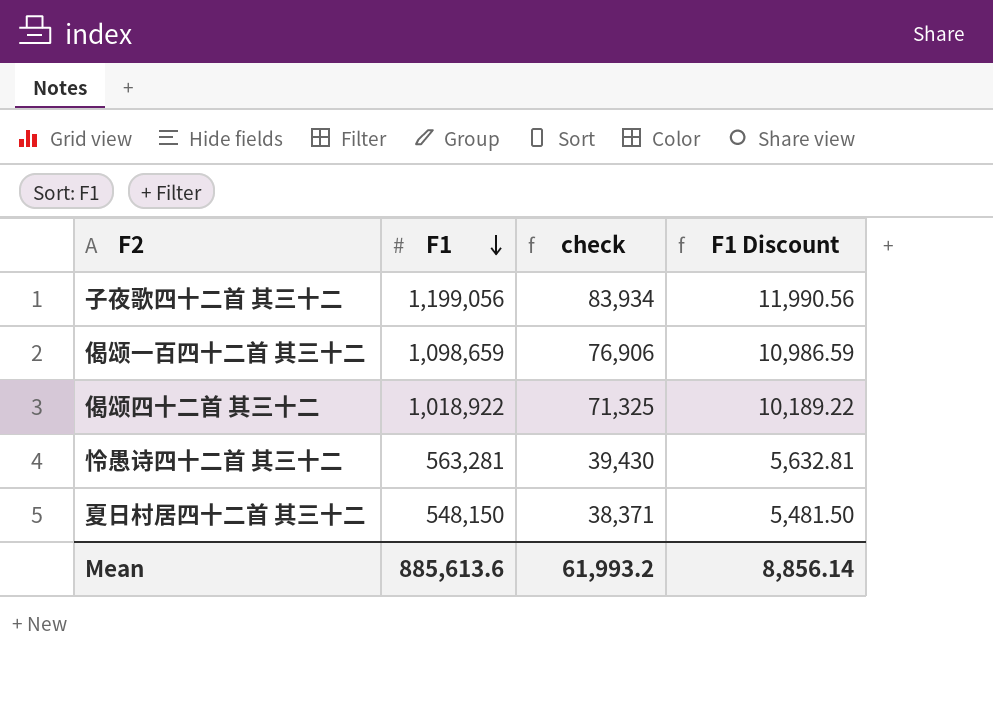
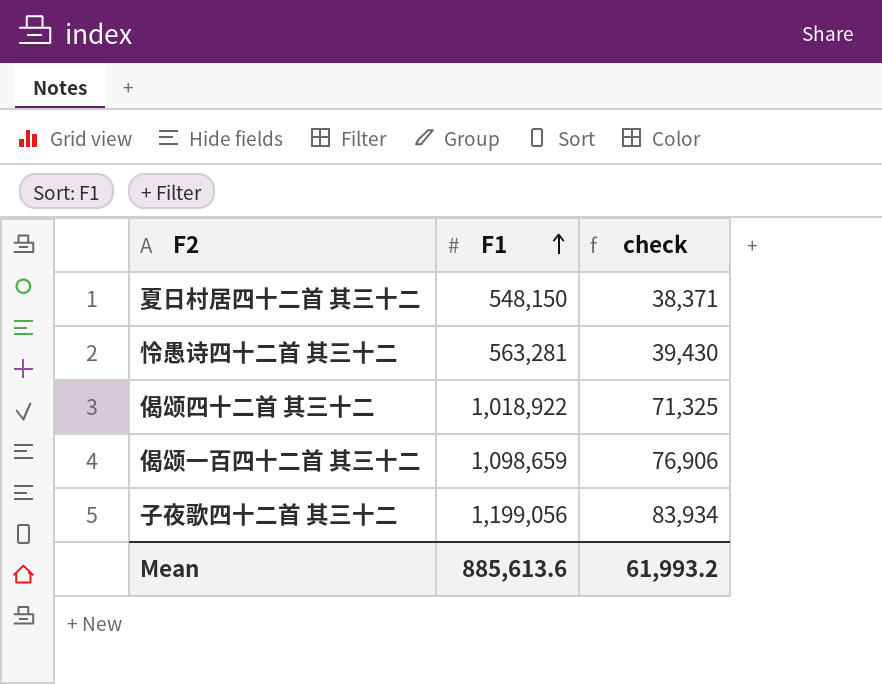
row order: F1 descending -> F1 ascending
column F1 Discount | formula: [F1] * 0.01 -> none

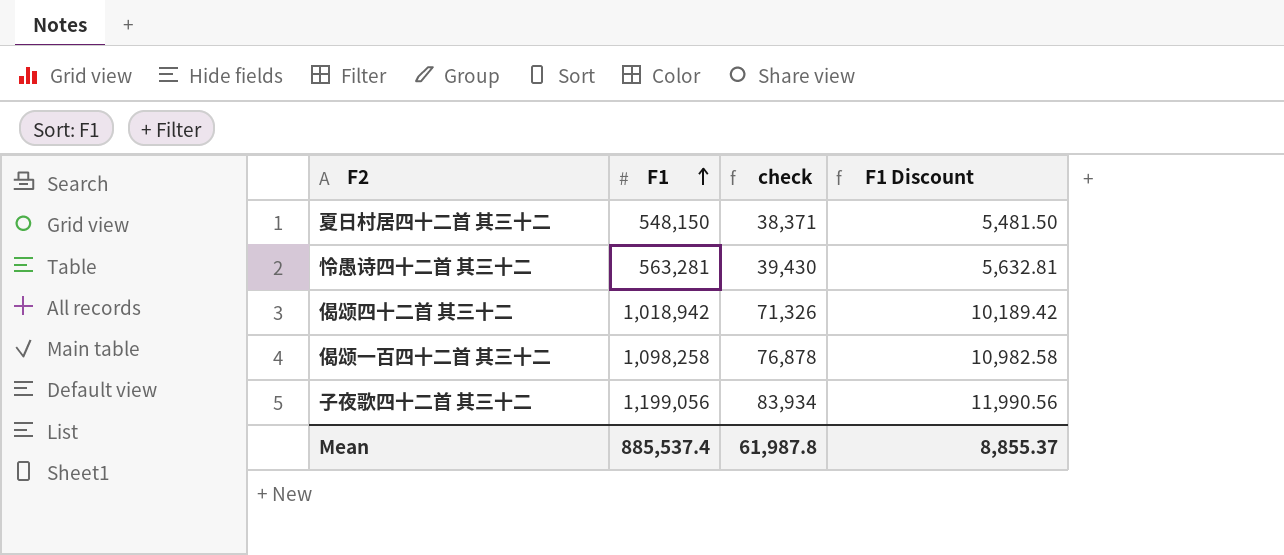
column F1 Discount | formula: none -> [F1] * 0.01
偈颂四十二首 其三十二 | F1: 1,018,922 -> 1,018,942
偈颂四十二首 其三十二 | check: 71,325 -> 71,326
偈颂一百四十二首 其三十二 | F1: 1,098,659 -> 1,098,258
偈颂一百四十二首 其三十二 | check: 76,906 -> 76,878
Mean | F1: 885,613.6 -> 885,537.4
Mean | check: 61,993.2 -> 61,987.8

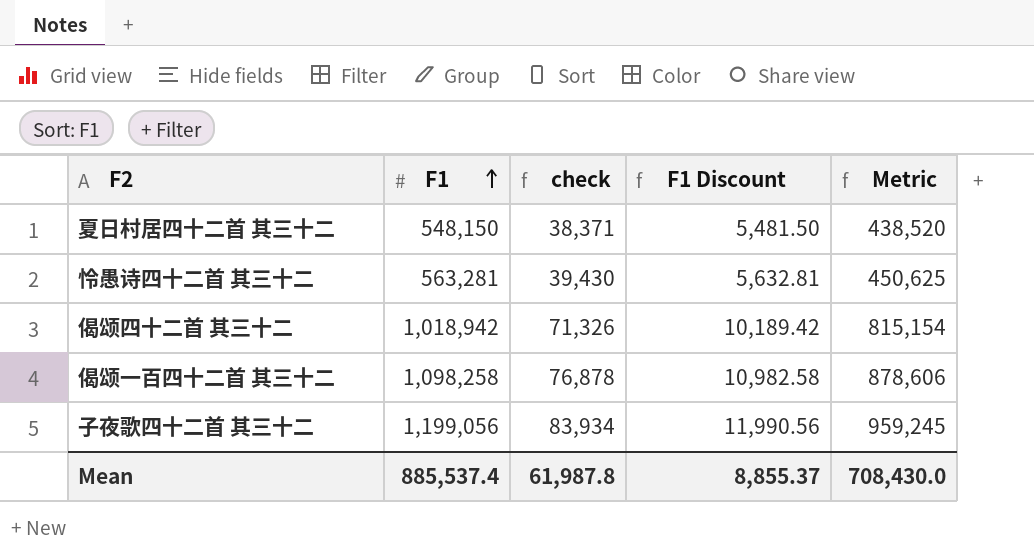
column Metric | formula: none -> [F1] * 0.8

